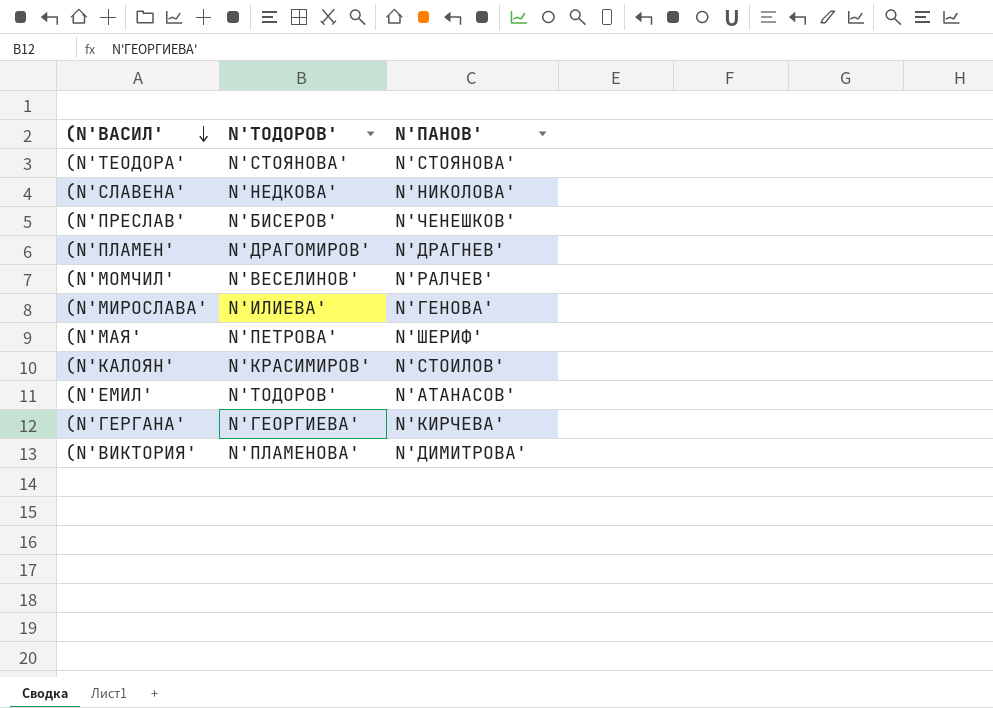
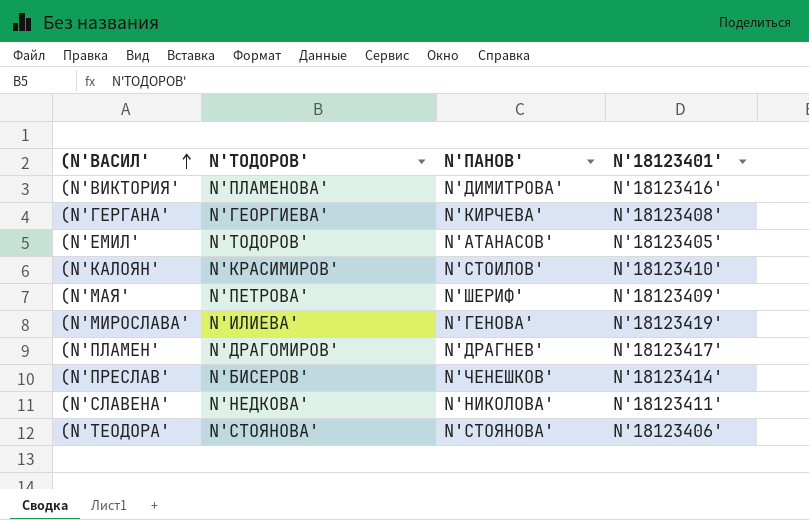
row order: (N'ВАСИЛ' descending -> (N'ВАСИЛ' ascending
column N'18123401' | position: none -> 4
row (N'МОМЧИЛ': N'ВЕСЕЛИНОВ' | N'РАЛЧЕВ' -> none

